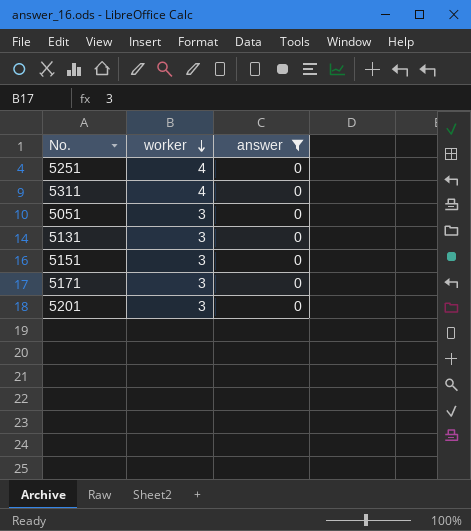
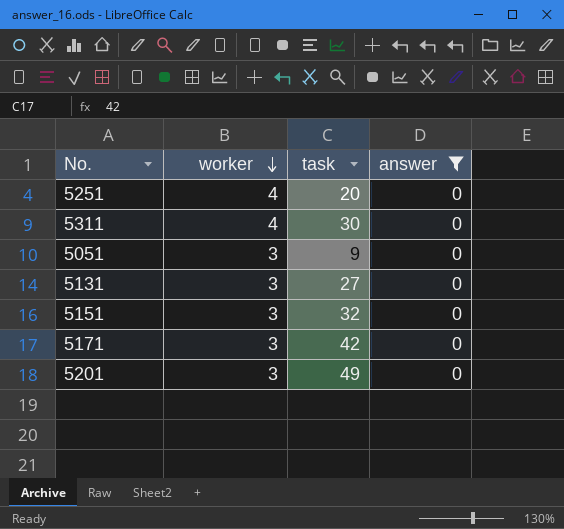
column task | position: none -> 3

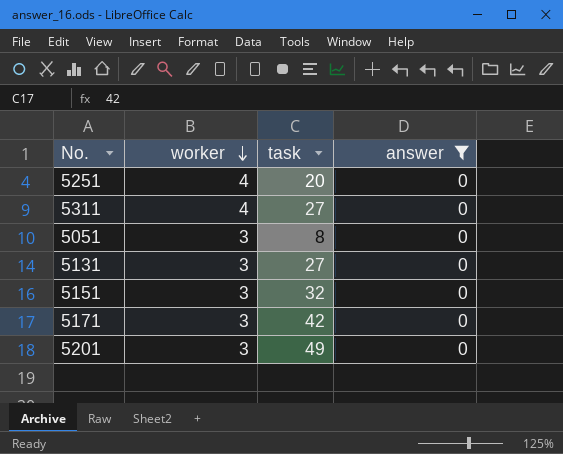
5311 | task: 30 -> 27
5051 | task: 9 -> 8

